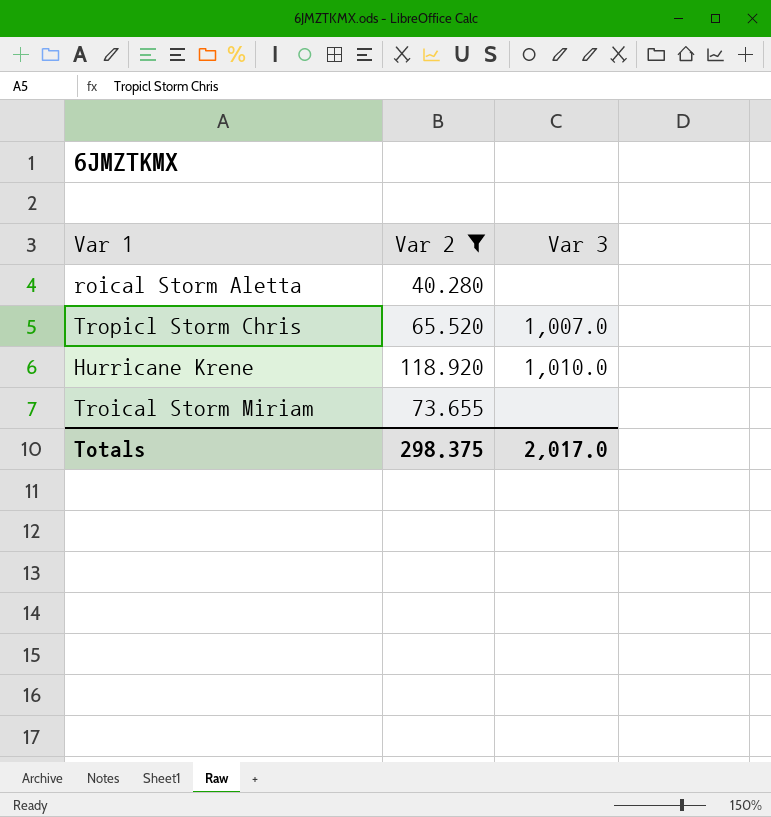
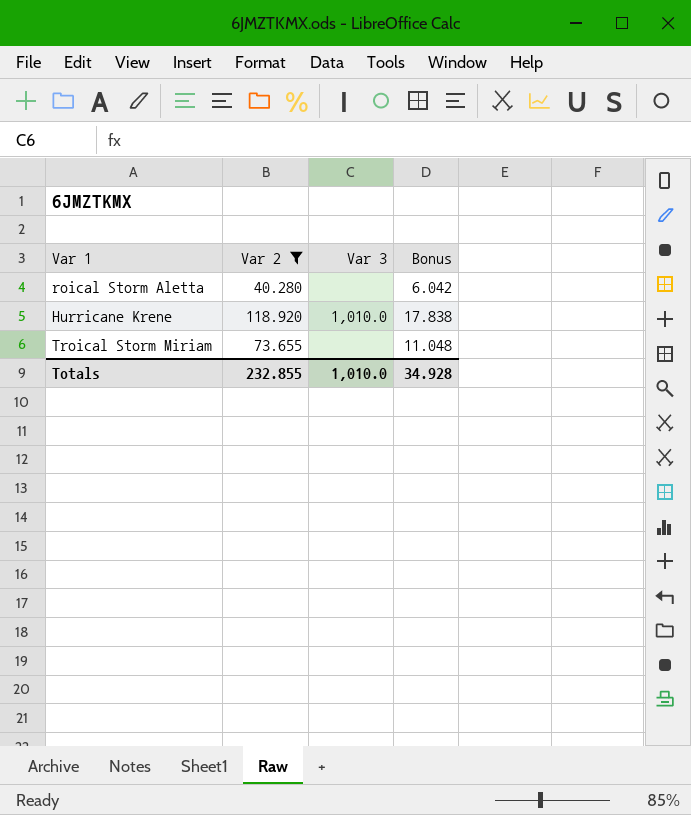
column Bonus | formula: none -> [Var 2] * 0.15
row Tropicl Storm Chris: 65.520 | 1,007.0 -> none
Totals | Var 2: 298.375 -> 232.855
Totals | Var 3: 2,017.0 -> 1,010.0

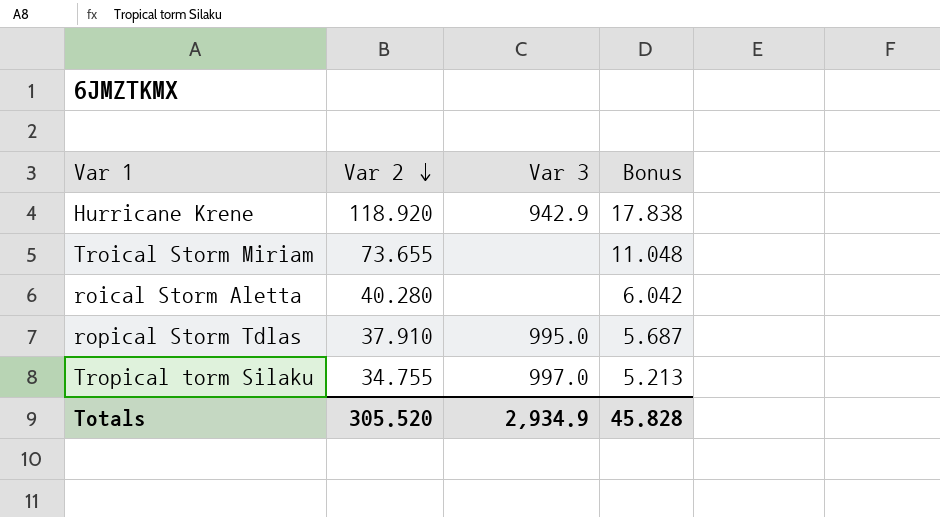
filter: Var 2 >= 40.280 -> none
row order: none -> Var 2 descending
Hurricane Krene | Var 3: 1,010.0 -> 942.9
Totals | Var 2: 232.855 -> 305.520
Totals | Var 3: 1,010.0 -> 2,934.9
Totals | Bonus: 34.928 -> 45.828

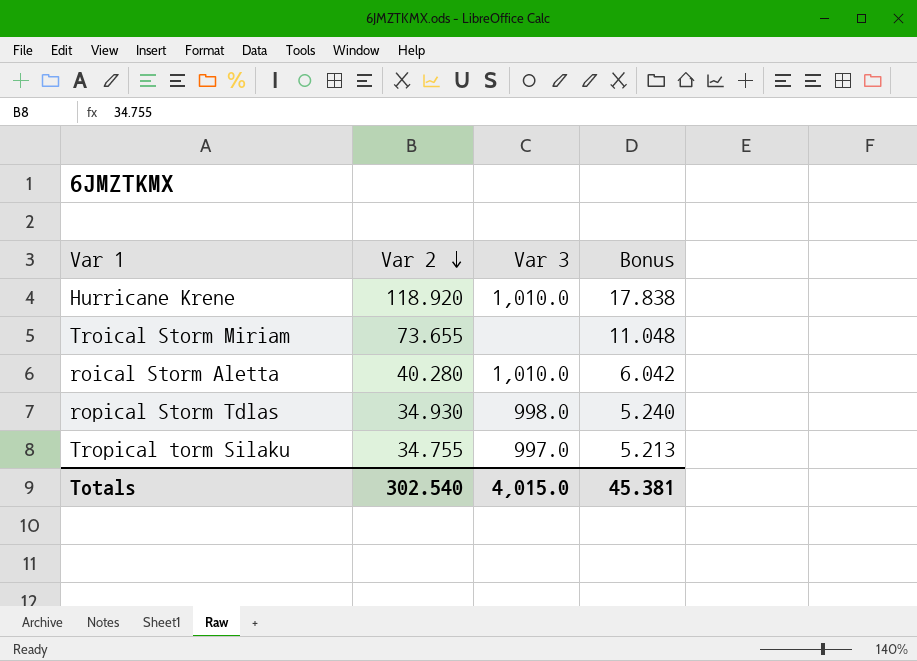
Hurricane Krene | Var 3: 942.9 -> 1,010.0
roical Storm Aletta | Var 3: none -> 1,010.0
ropical Storm Tdlas | Var 2: 37.910 -> 34.930
ropical Storm Tdlas | Var 3: 995.0 -> 998.0
ropical Storm Tdlas | Bonus: 5.687 -> 5.240
Totals | Var 2: 305.520 -> 302.540
Totals | Var 3: 2,934.9 -> 4,015.0
Totals | Bonus: 45.828 -> 45.381

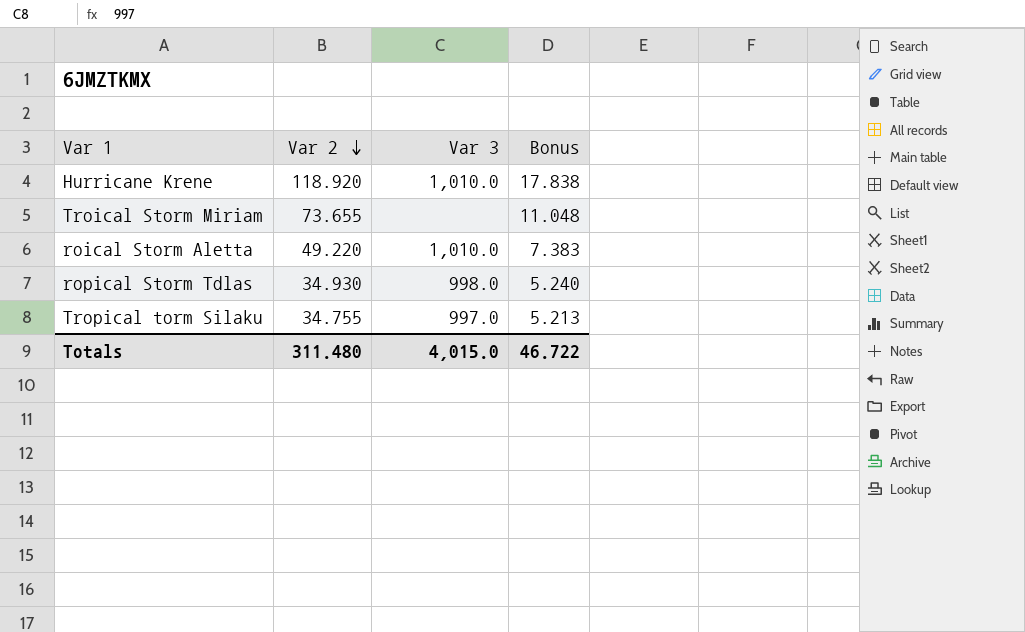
roical Storm Aletta | Var 2: 40.280 -> 49.220
roical Storm Aletta | Bonus: 6.042 -> 7.383
Totals | Var 2: 302.540 -> 311.480
Totals | Bonus: 45.381 -> 46.722

